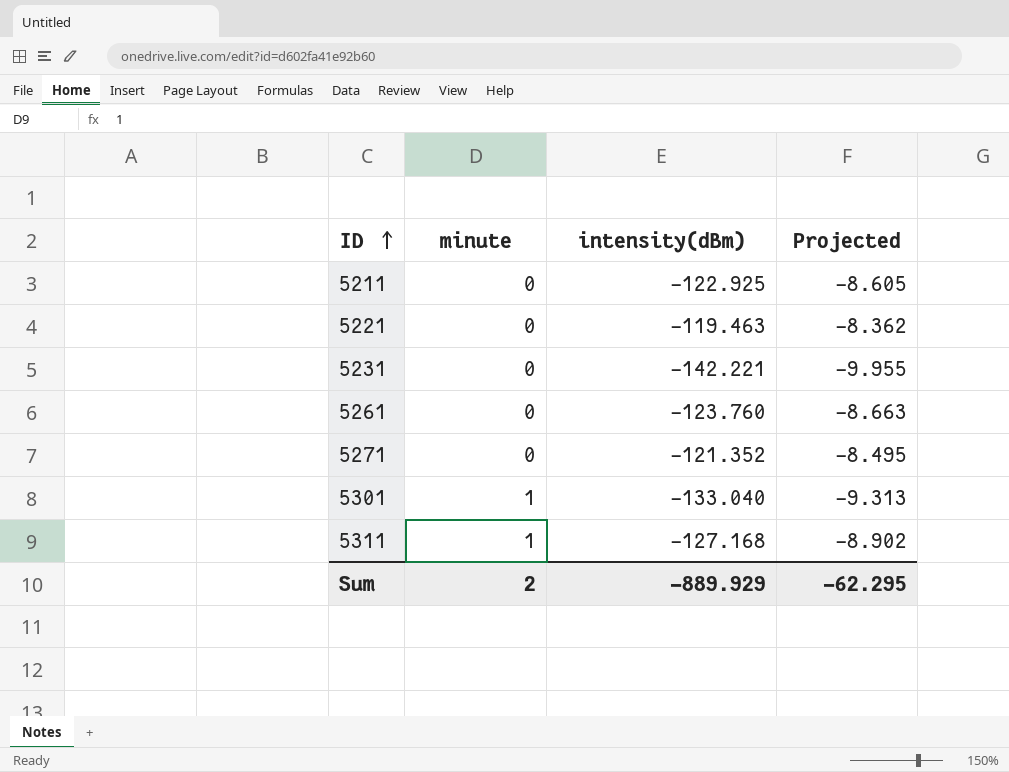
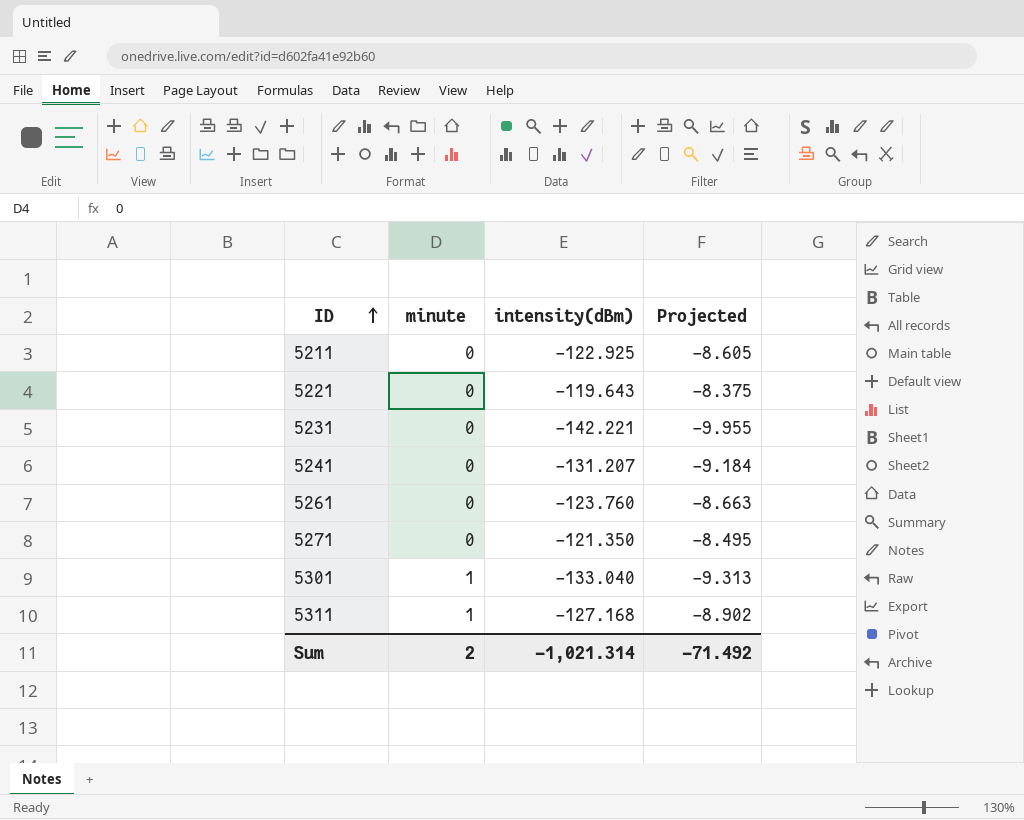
5221 | intensity(dBm): -119.463 -> -119.643
5221 | Projected: -8.362 -> -8.375
row 5241: none -> 0 | -131.207 | -9.184
5271 | intensity(dBm): -121.352 -> -121.350
Sum | intensity(dBm): -889.929 -> -1,021.314
Sum | Projected: -62.295 -> -71.492

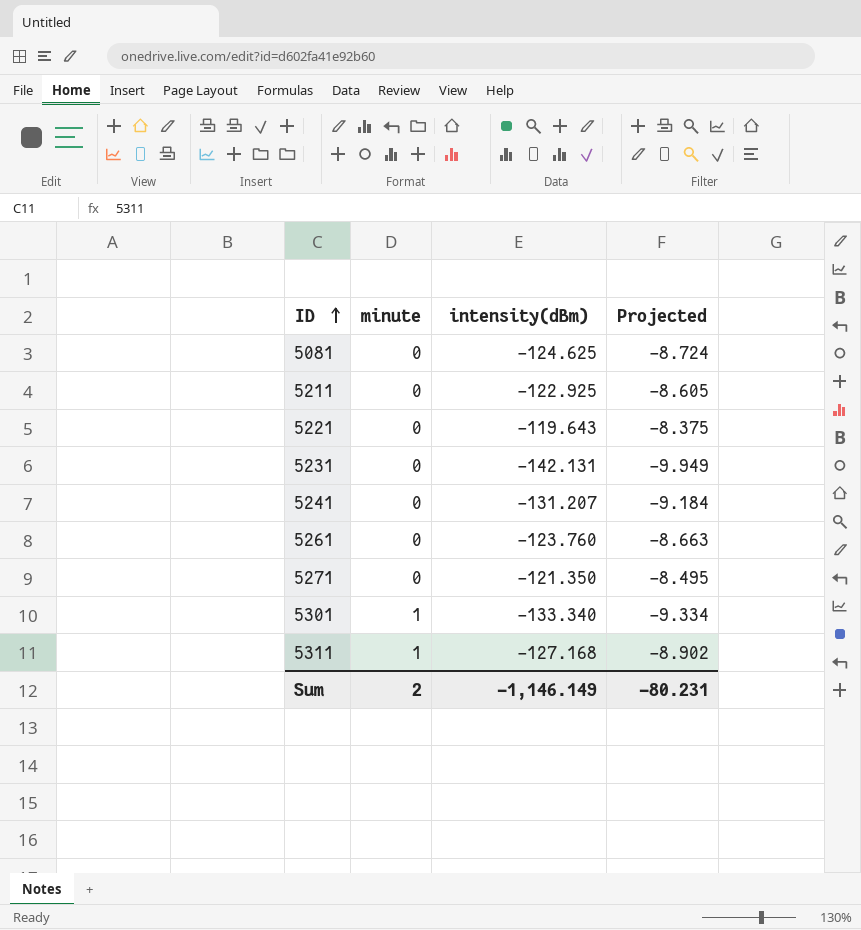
row 5081: none -> 0 | -124.625 | -8.724
5231 | intensity(dBm): -142.221 -> -142.131
5231 | Projected: -9.955 -> -9.949
5301 | intensity(dBm): -133.040 -> -133.340
5301 | Projected: -9.313 -> -9.334
Sum | intensity(dBm): -1,021.314 -> -1,146.149
Sum | Projected: -71.492 -> -80.231

